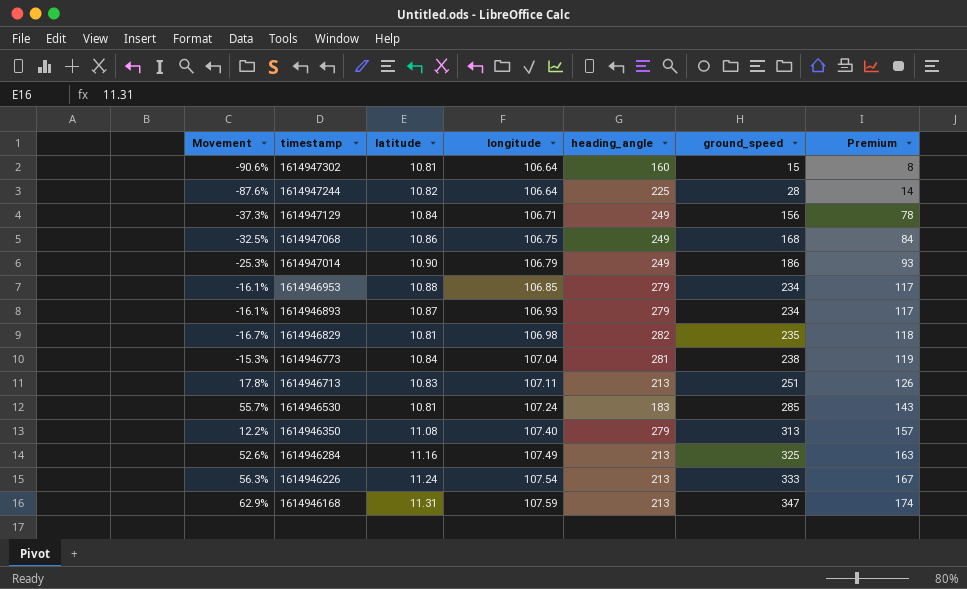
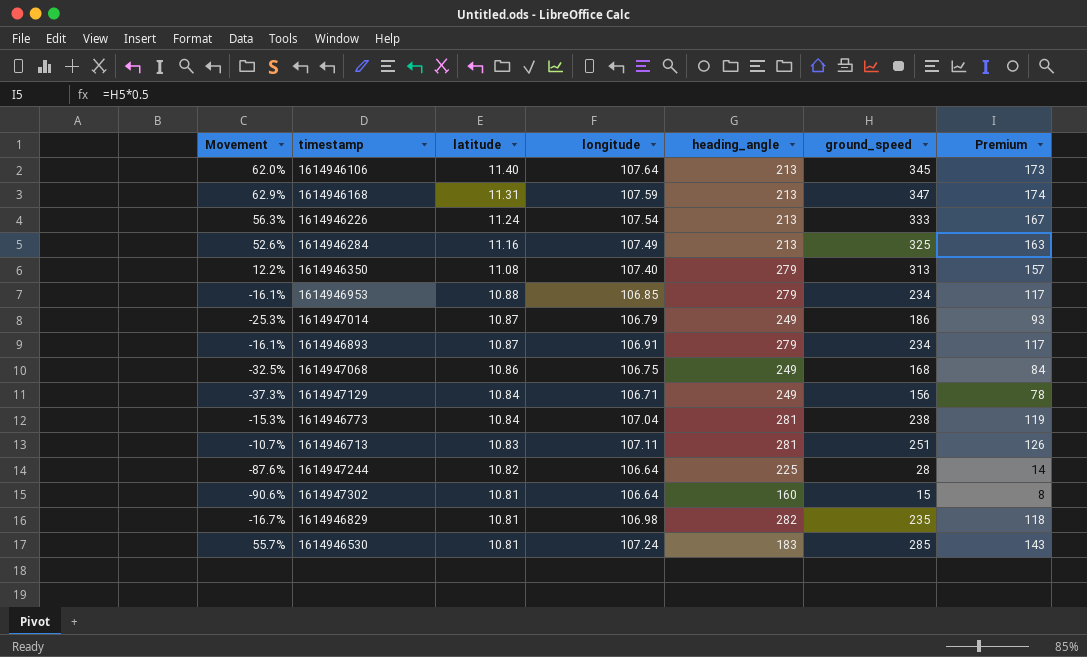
row order: timestamp descending -> latitude descending
row 1614946106: none -> 62.0% | 11.40 | 107.64 | 213 | 345 | 173
1614947014 | latitude: 10.90 -> 10.87
1614946893 | longitude: 106.93 -> 106.91
1614946713 | Movement: 17.8% -> -10.7%
1614946713 | heading_angle: 213 -> 281

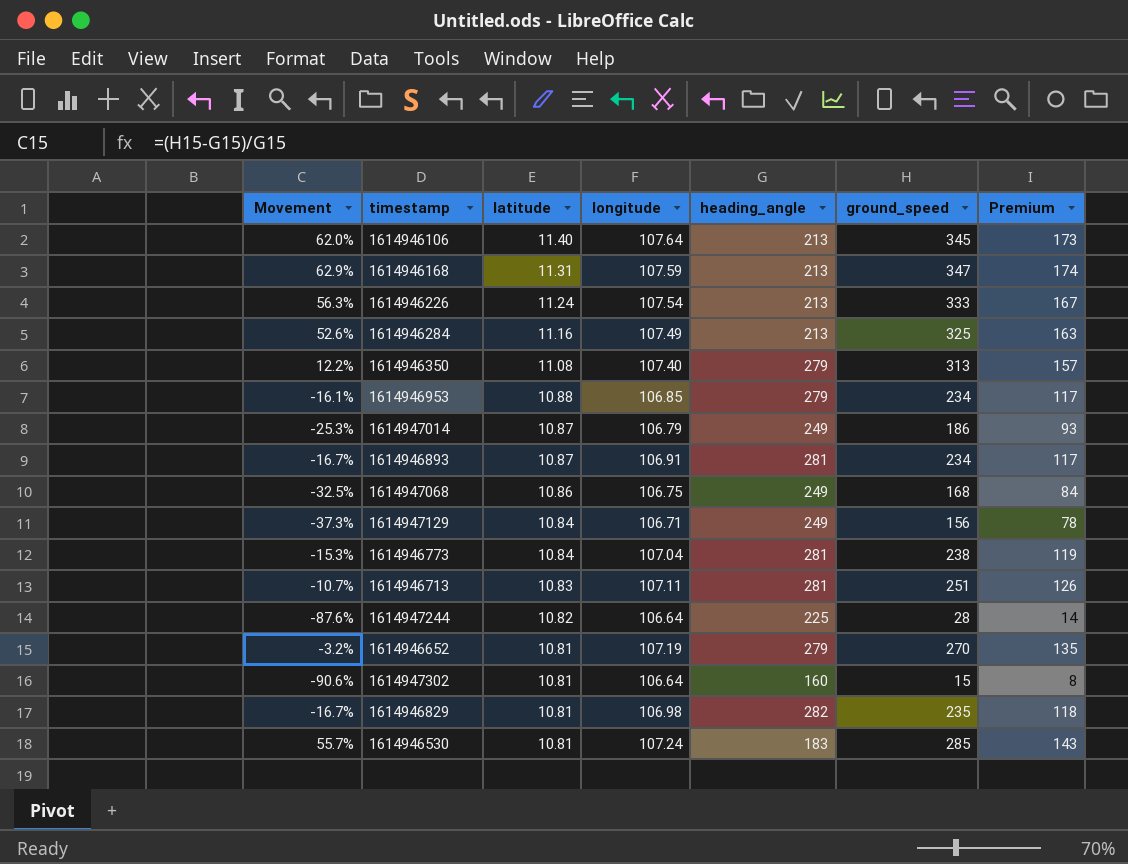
1614946893 | Movement: -16.1% -> -16.7%
1614946893 | heading_angle: 279 -> 281
row 1614946652: none -> -3.2% | 10.81 | 107.19 | 279 | 270 | 135

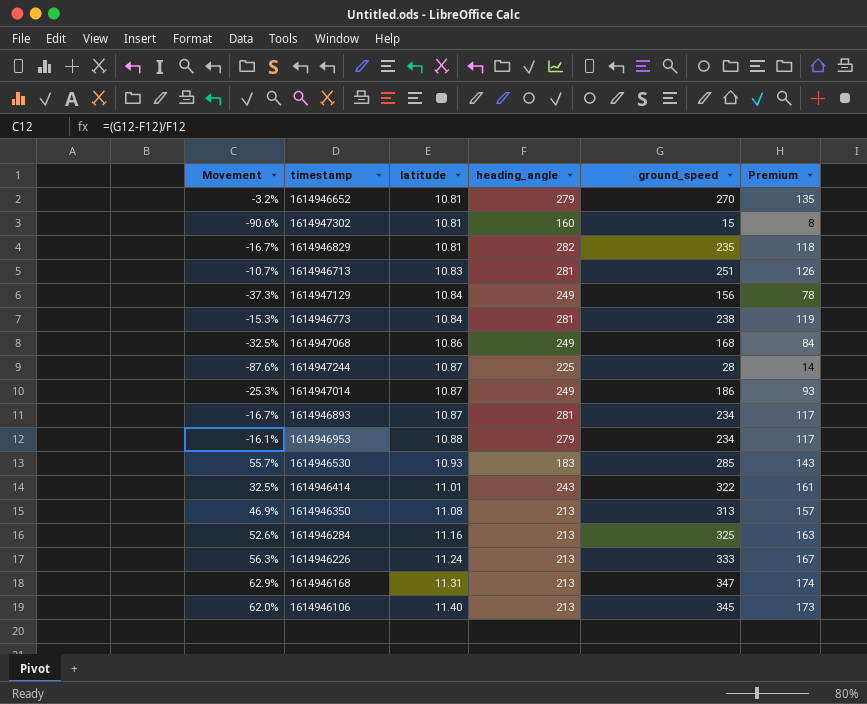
row order: latitude descending -> latitude ascending
column longitude | position: 4 -> none
1614947244 | latitude: 10.82 -> 10.87
1614946530 | latitude: 10.81 -> 10.93
row 1614946414: none -> 32.5% | 11.01 | 243 | 322 | 161
1614946350 | Movement: 12.2% -> 46.9%
1614946350 | heading_angle: 279 -> 213

